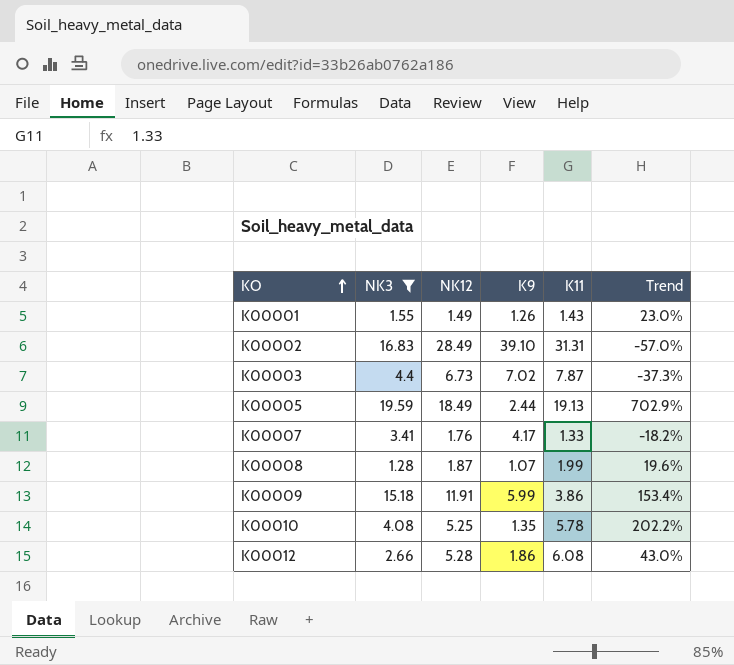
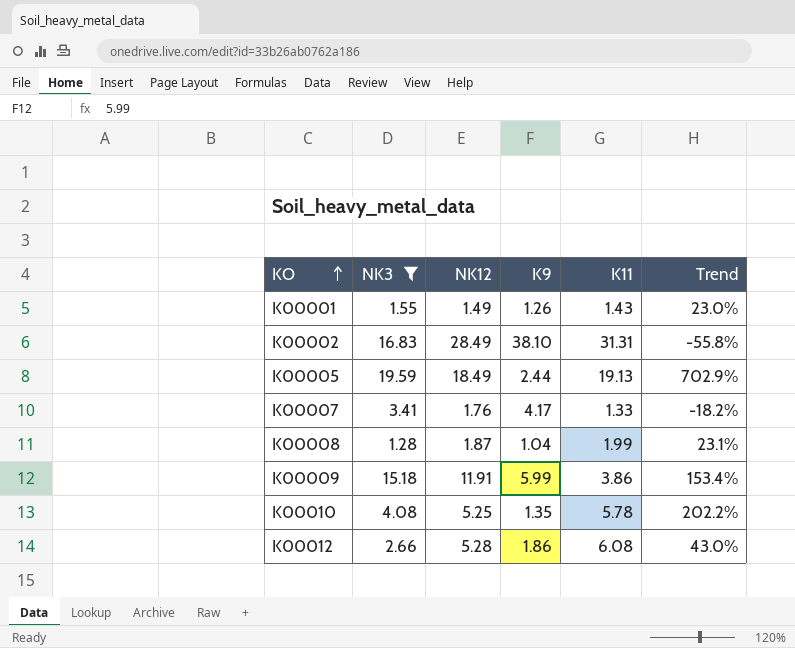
row K00003: 4.4 | 6.73 | 7.02 | 7.87 | -37.3% -> none
K00002 | K9: 39.10 -> 38.10
K00002 | Trend: -57.0% -> -55.8%
K00008 | K9: 1.07 -> 1.04
K00008 | Trend: 19.6% -> 23.1%

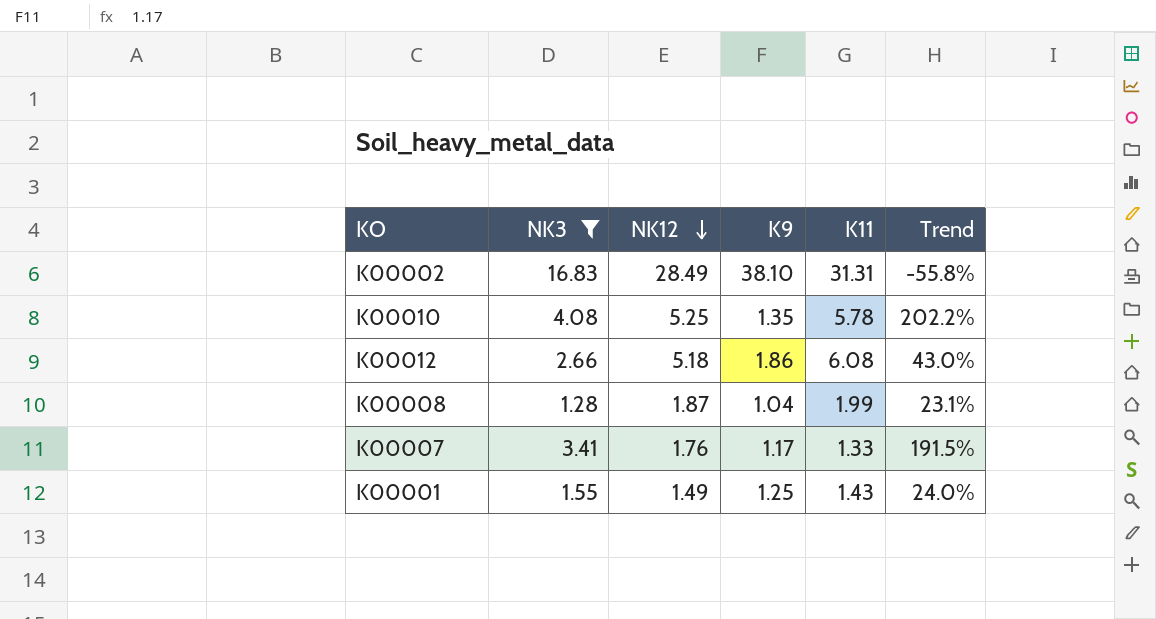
row order: KO ascending -> NK12 descending
row K00005: 19.59 | 18.49 | 2.44 | 19.13 | 702.9% -> none
row K00009: 15.18 | 11.91 | 5.99 | 3.86 | 153.4% -> none
K00012 | NK12: 5.28 -> 5.18
K00007 | K9: 4.17 -> 1.17
K00007 | Trend: -18.2% -> 191.5%
K00001 | K9: 1.26 -> 1.25
K00001 | Trend: 23.0% -> 24.0%

